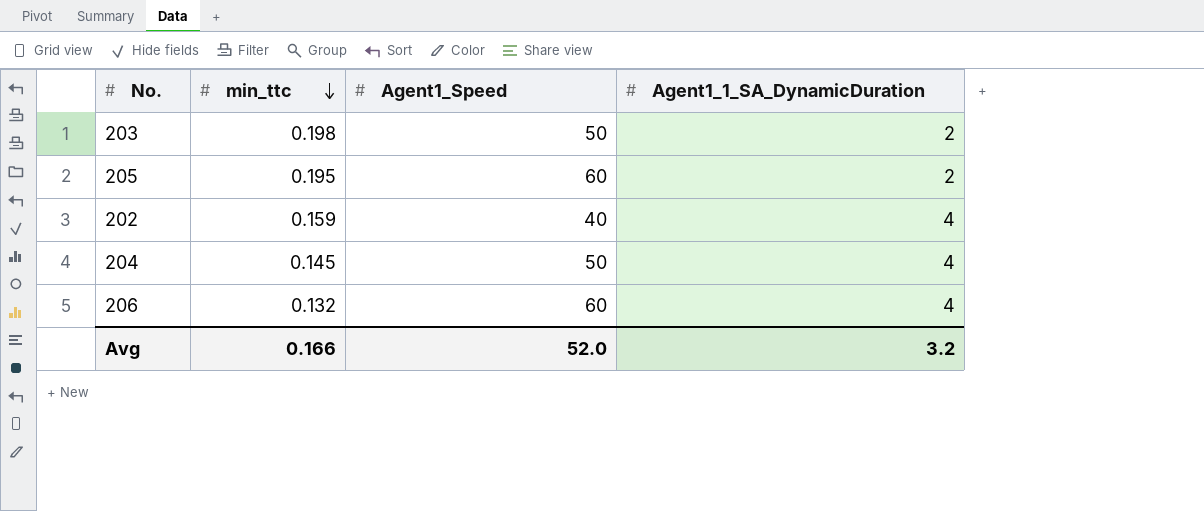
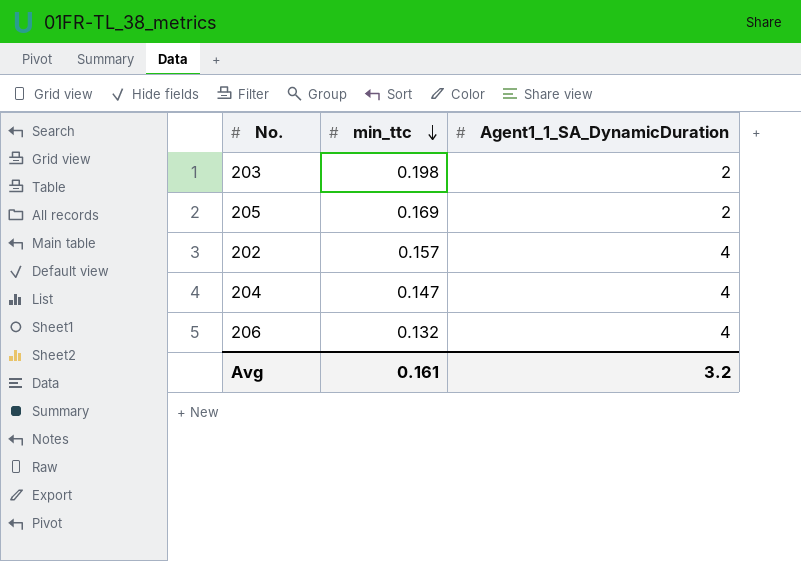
column Agent1_Speed | position: 3 -> none
205 | min_ttc: 0.195 -> 0.169
202 | min_ttc: 0.159 -> 0.157
204 | min_ttc: 0.145 -> 0.147
Avg | min_ttc: 0.166 -> 0.161

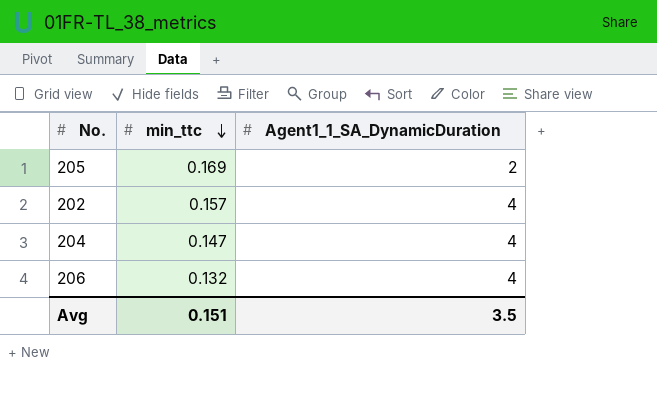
row 203: 0.198 | 2 -> none
Avg | min_ttc: 0.161 -> 0.151
Avg | Agent1_1_SA_DynamicDuration: 3.2 -> 3.5

